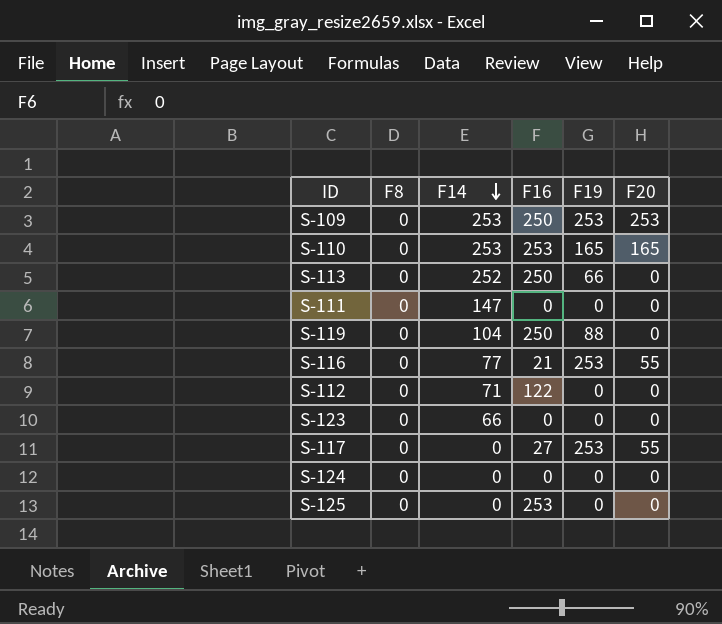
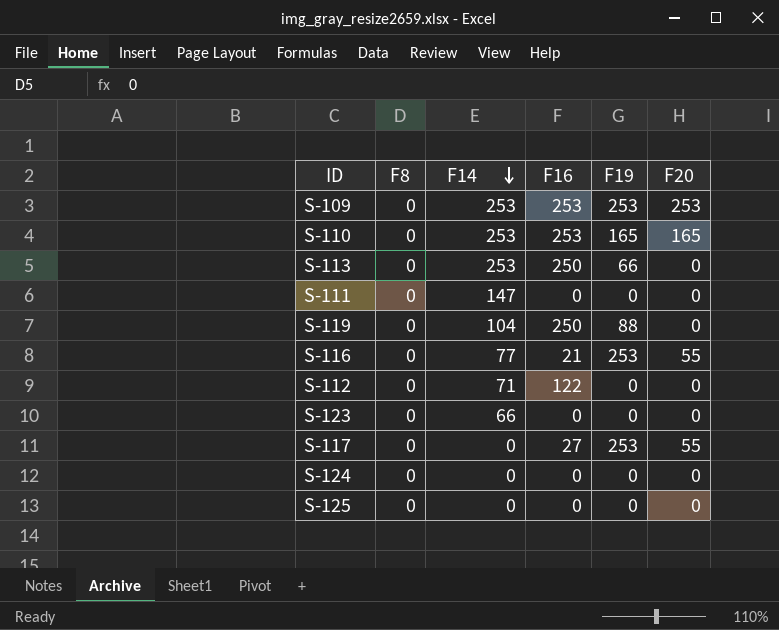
S-109 | F16: 250 -> 253
S-113 | F14: 252 -> 253
S-125 | F16: 253 -> 0

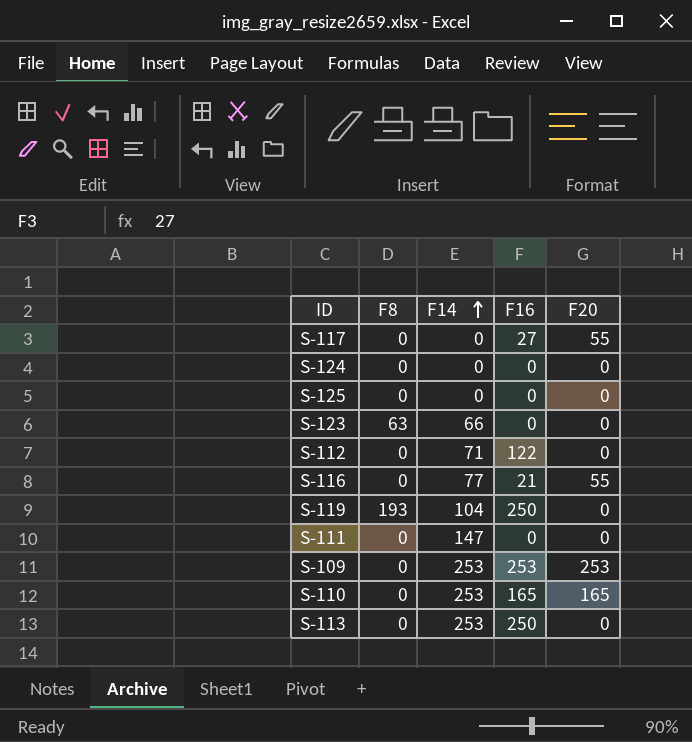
row order: F14 descending -> F14 ascending
column F19 | position: 5 -> none
S-123 | F8: 0 -> 63
S-119 | F8: 0 -> 193
S-110 | F16: 253 -> 165

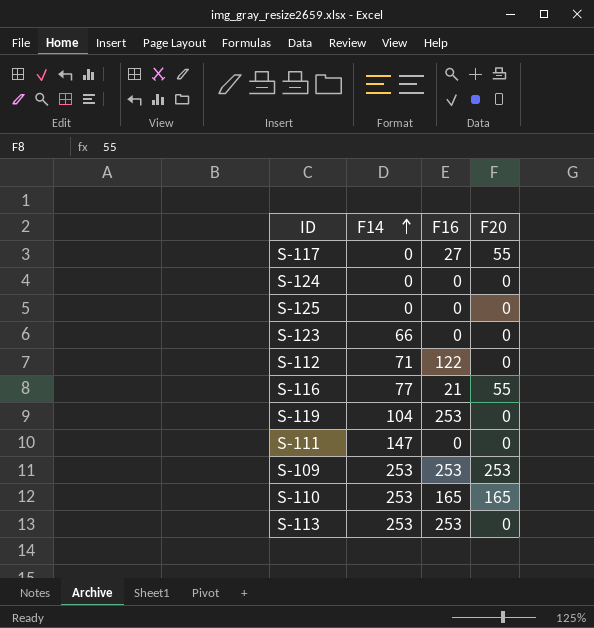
column F8 | position: 2 -> none
S-119 | F16: 250 -> 253
S-113 | F16: 250 -> 253

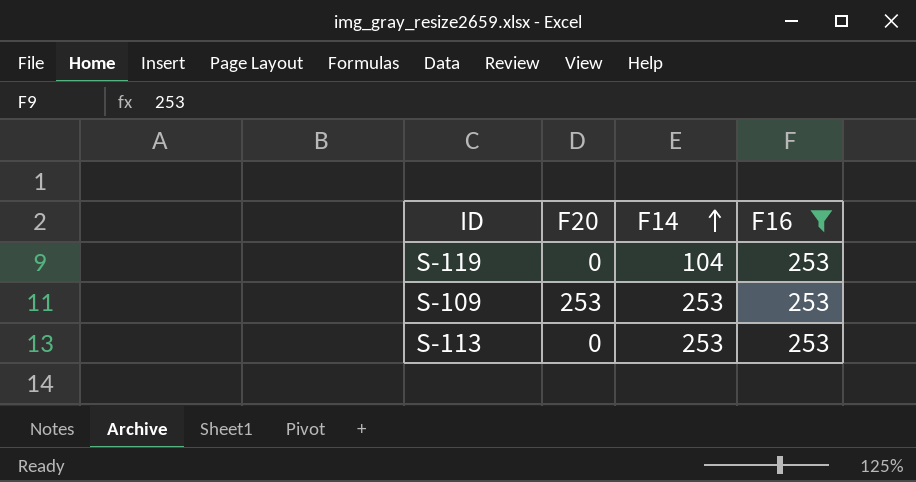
filter: none -> F16 = 253
column F20 | position: 4 -> 2

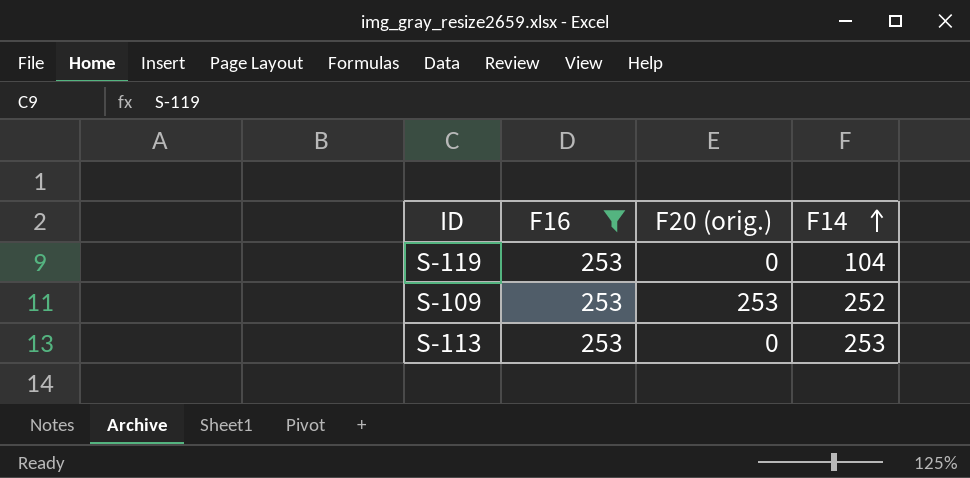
column F16 | position: 4 -> 2
column name: F20 -> F20 (orig.)
S-109 | F14: 253 -> 252

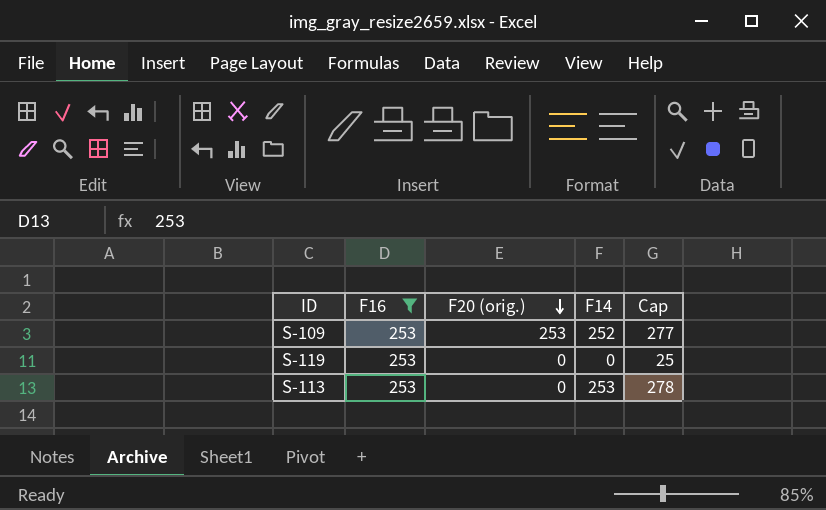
row order: F14 ascending -> F20 (orig.) descending
column Cap | formula: none -> [F14] + 25
S-119 | F14: 104 -> 0

